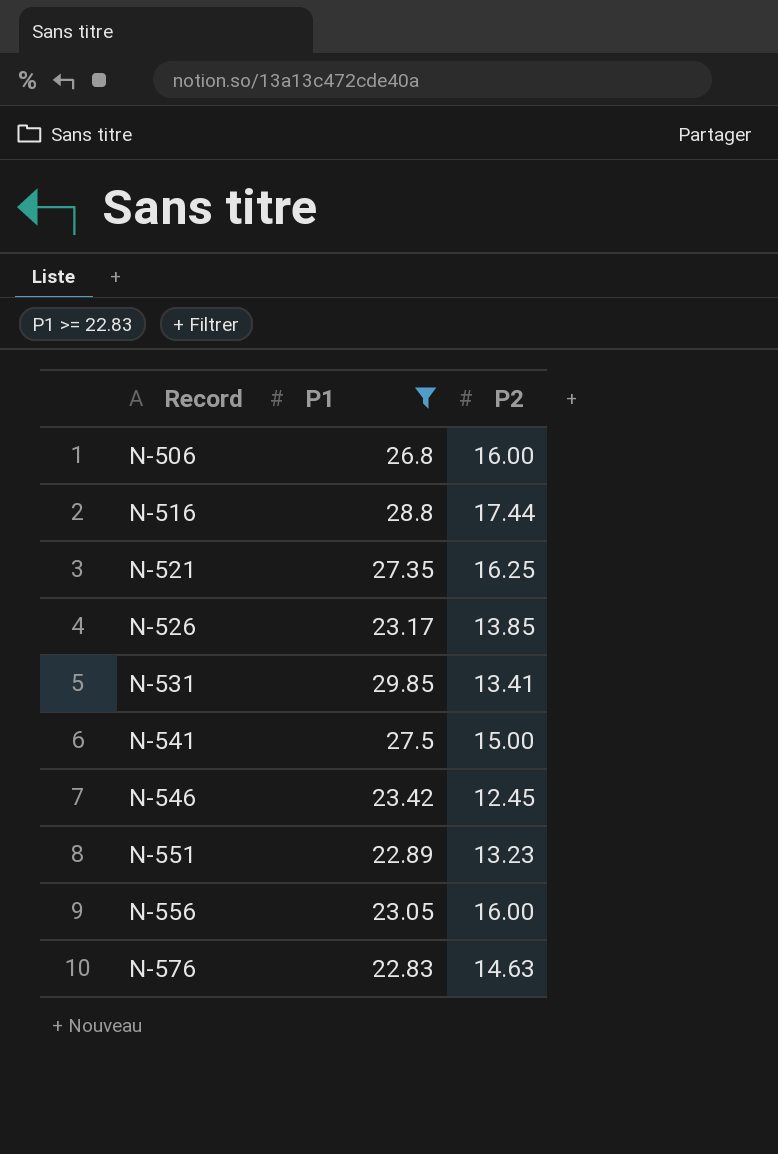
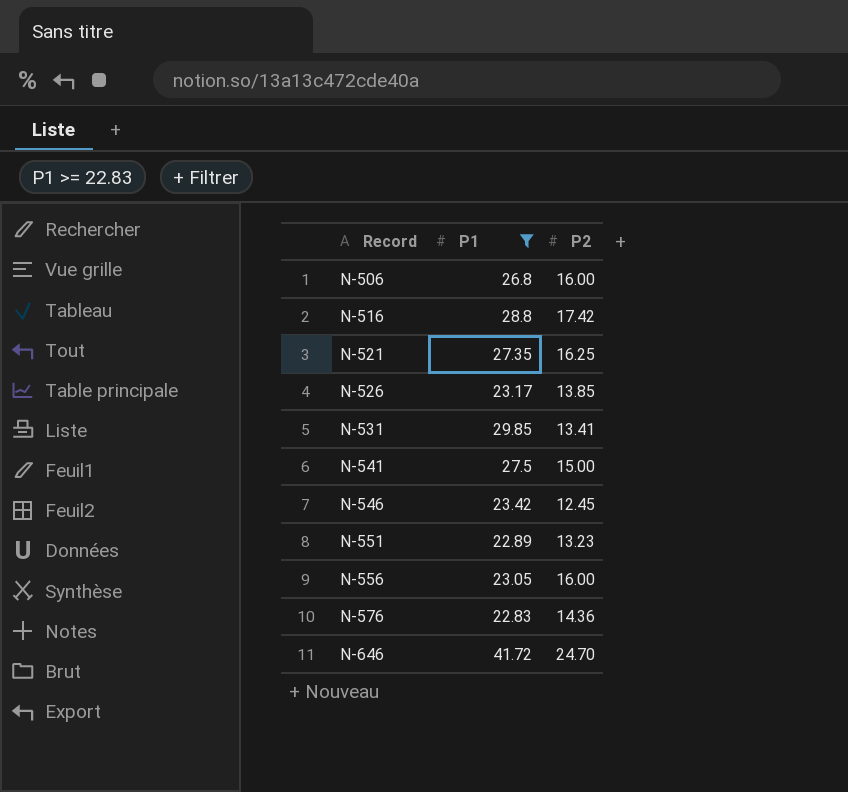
N-516 | P2: 17.44 -> 17.42
N-576 | P2: 14.63 -> 14.36
row N-646: none -> 41.72 | 24.70

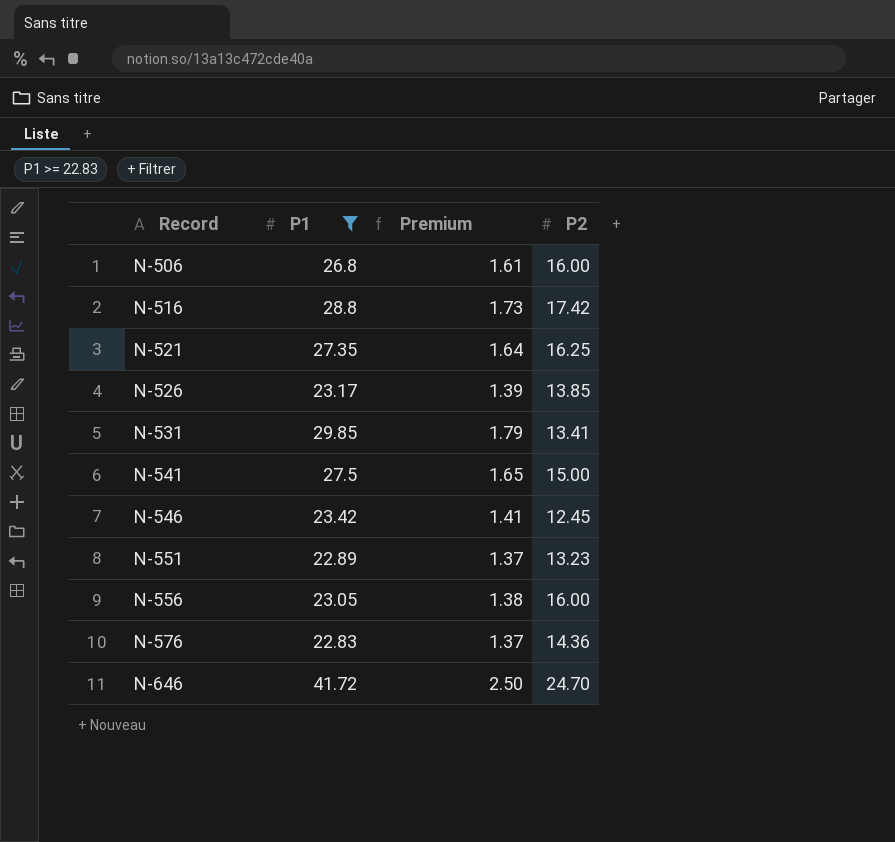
column Premium | formula: none -> [P1] * 0.06

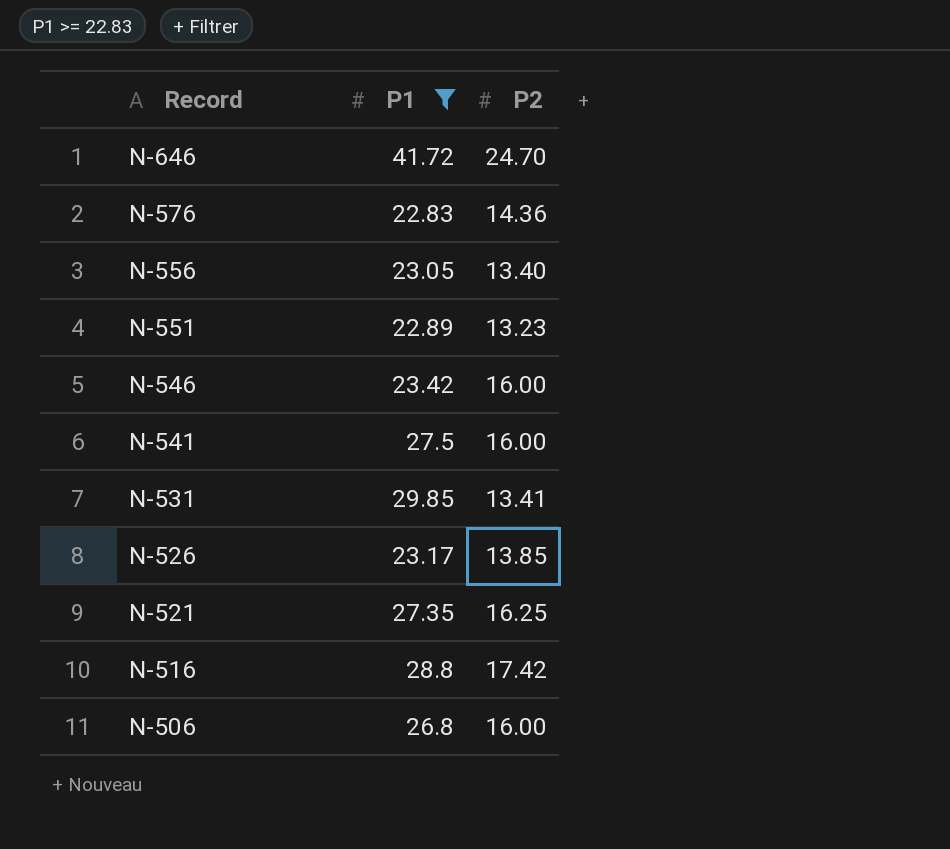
row order: Record ascending -> Record descending
column Premium | formula: [P1] * 0.06 -> none
N-556 | P2: 16.00 -> 13.40
N-546 | P2: 12.45 -> 16.00
N-541 | P2: 15.00 -> 16.00

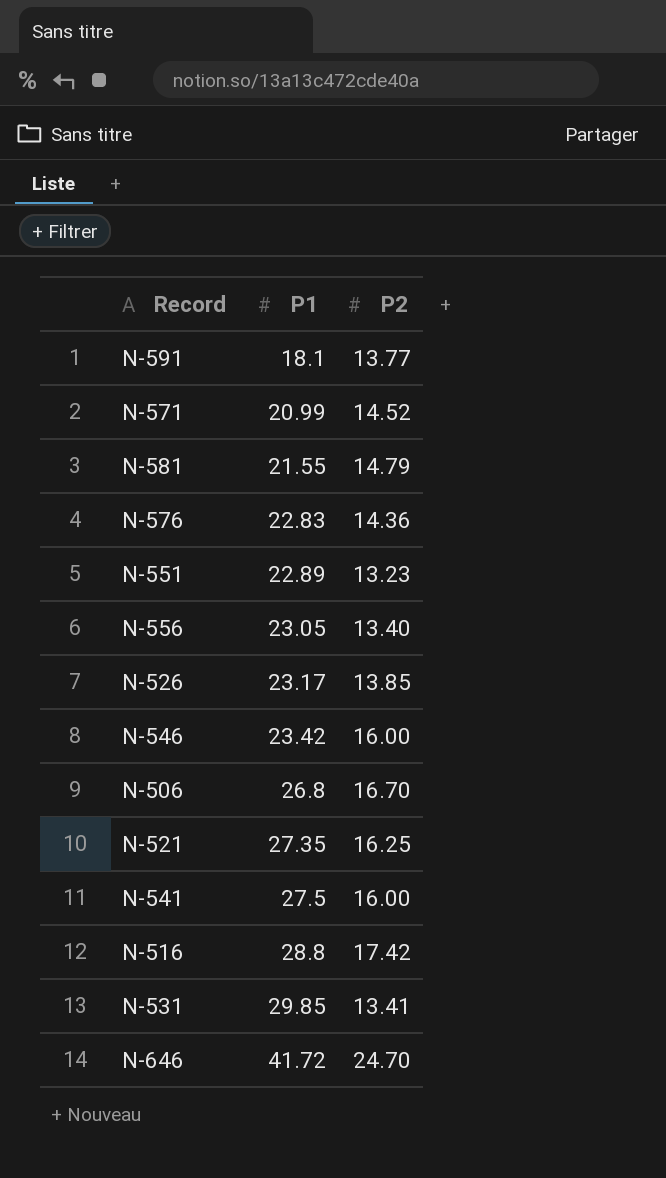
filter: P1 >= 22.83 -> none
row order: Record descending -> P1 ascending
N-506 | P2: 16.00 -> 16.70

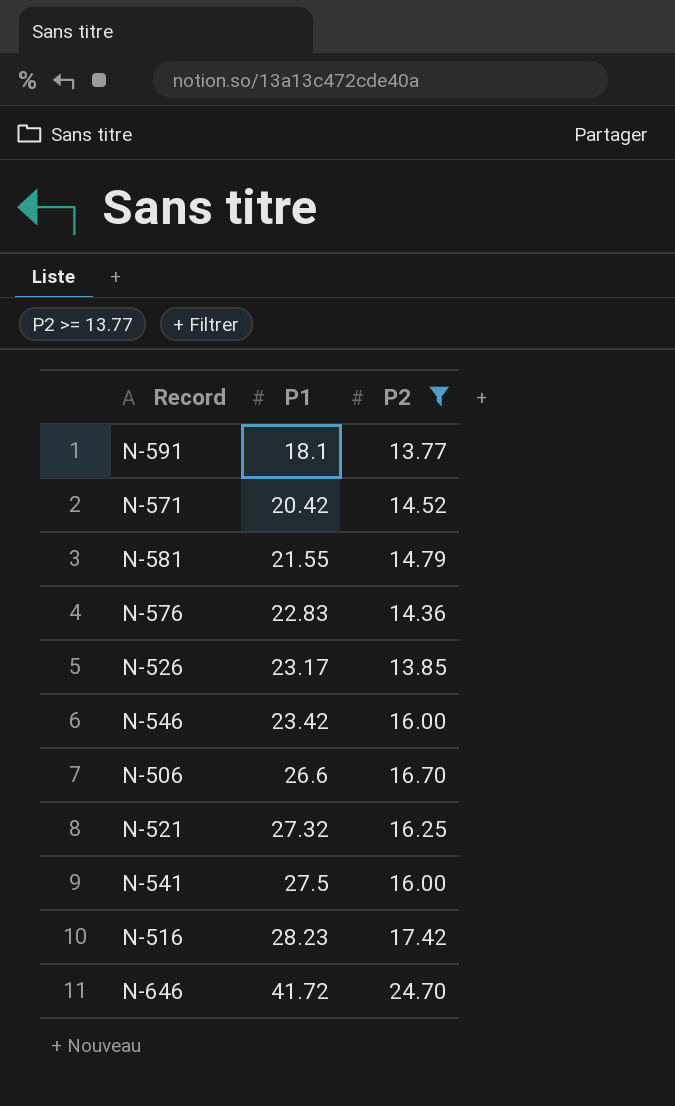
filter: none -> P2 >= 13.77
N-571 | P1: 20.99 -> 20.42
N-506 | P1: 26.8 -> 26.6
N-521 | P1: 27.35 -> 27.32
N-516 | P1: 28.8 -> 28.23

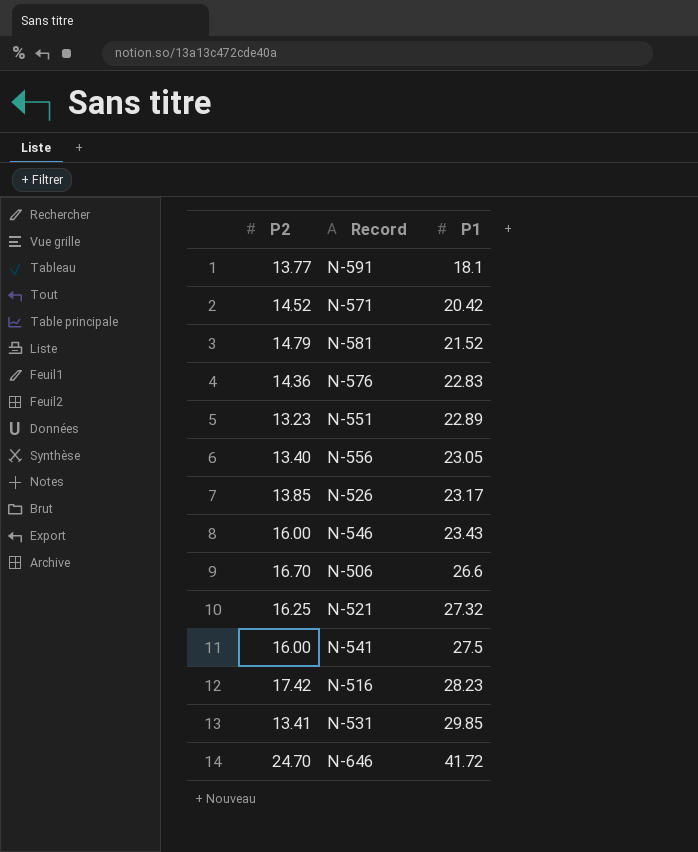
filter: P2 >= 13.77 -> none
column P2 | position: 3 -> 1
N-581 | P1: 21.55 -> 21.52
N-546 | P1: 23.42 -> 23.43

